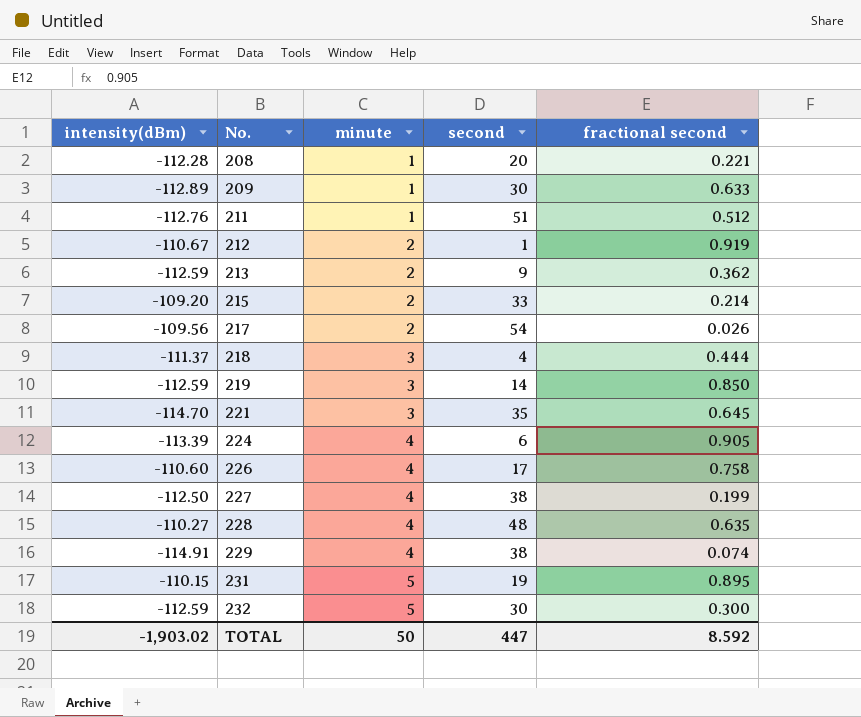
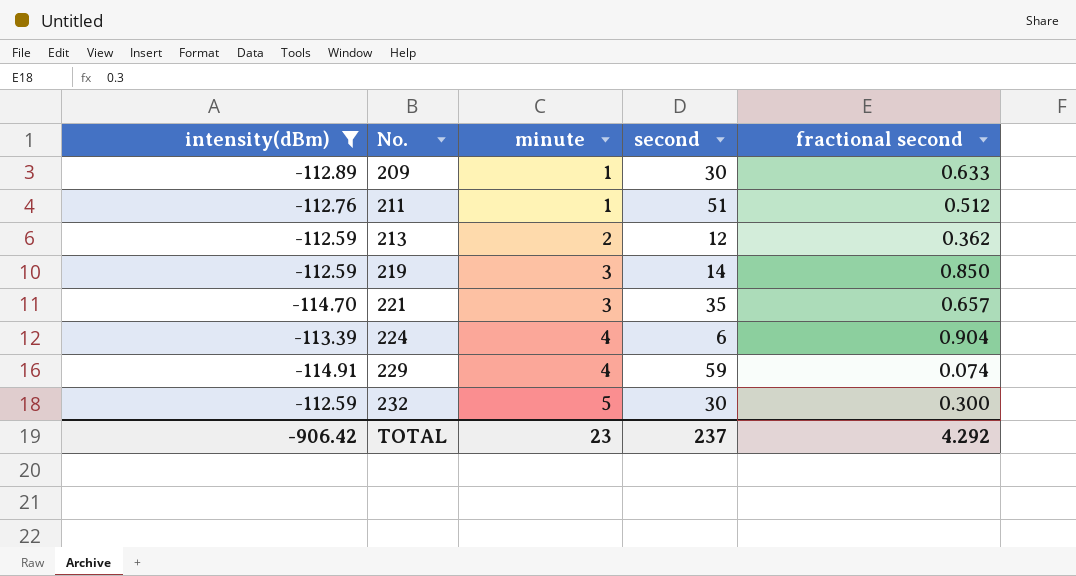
filter: none -> intensity(dBm) <= -112.59
213 | second: 9 -> 12
221 | fractional second: 0.645 -> 0.657
224 | fractional second: 0.905 -> 0.904
229 | second: 38 -> 59
TOTAL | intensity(dBm): -1,903.02 -> -906.42
TOTAL | minute: 50 -> 23
TOTAL | second: 447 -> 237
TOTAL | fractional second: 8.592 -> 4.292

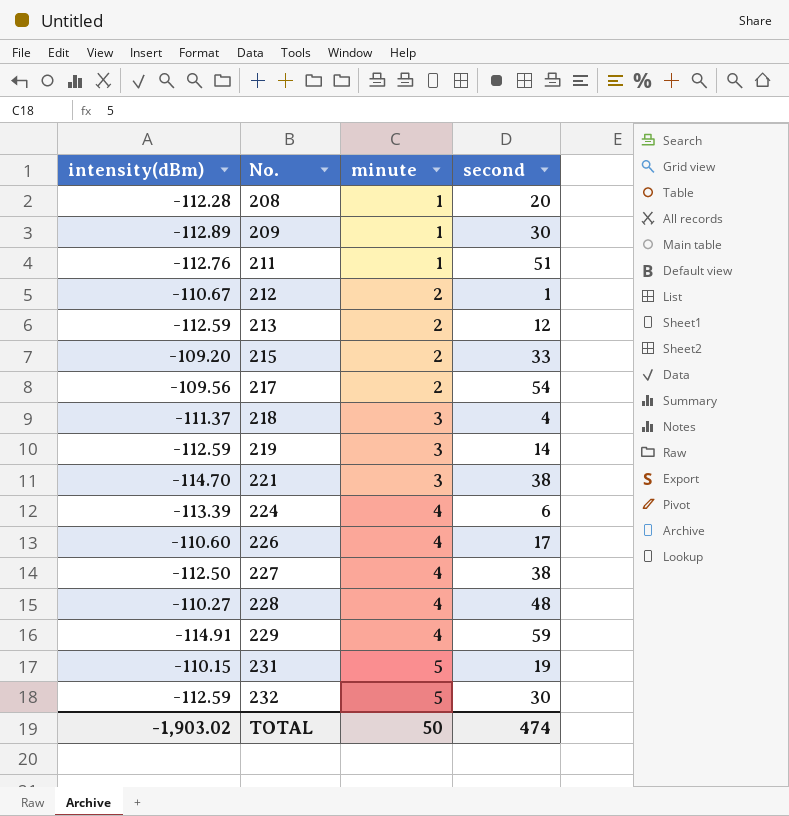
filter: intensity(dBm) <= -112.59 -> none
column fractional second | position: 5 -> none
221 | second: 35 -> 38
TOTAL | intensity(dBm): -906.42 -> -1,903.02
TOTAL | minute: 23 -> 50
TOTAL | second: 237 -> 474

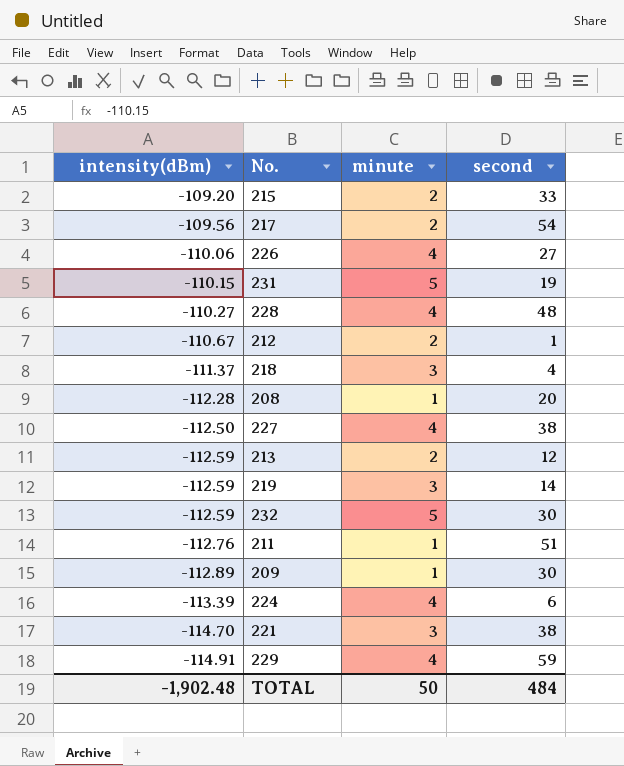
row order: No. ascending -> intensity(dBm) descending
226 | intensity(dBm): -110.60 -> -110.06
226 | second: 17 -> 27
TOTAL | intensity(dBm): -1,903.02 -> -1,902.48
TOTAL | second: 474 -> 484

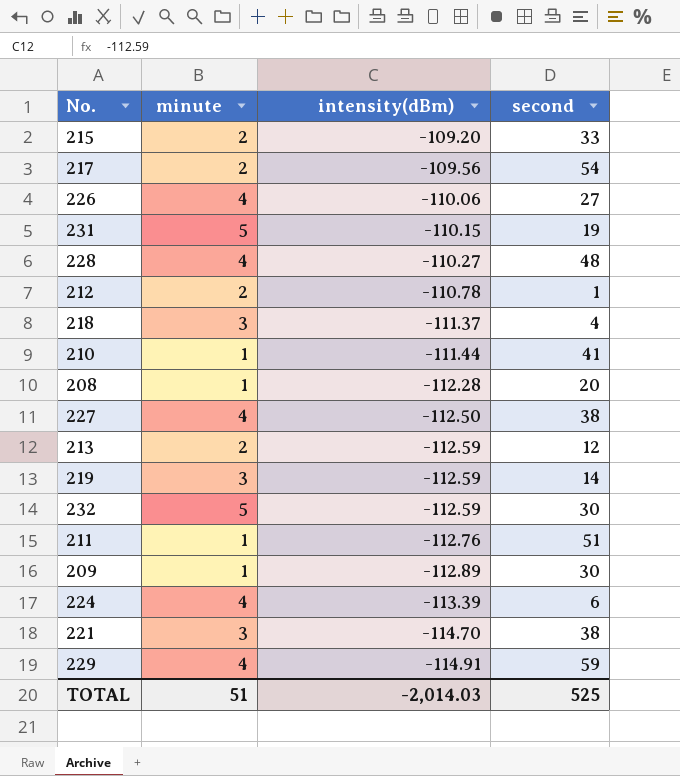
column intensity(dBm) | position: 1 -> 3
212 | intensity(dBm): -110.67 -> -110.78
row 210: none -> 1 | -111.44 | 41
TOTAL | minute: 50 -> 51
TOTAL | intensity(dBm): -1,902.48 -> -2,014.03
TOTAL | second: 484 -> 525

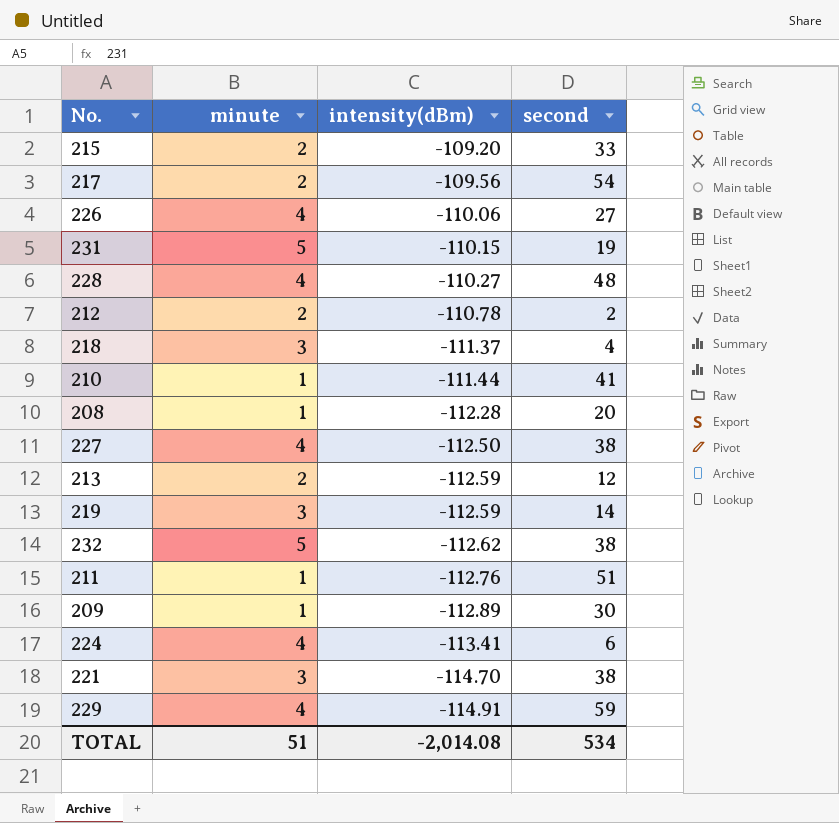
212 | second: 1 -> 2
232 | intensity(dBm): -112.59 -> -112.62
232 | second: 30 -> 38
224 | intensity(dBm): -113.39 -> -113.41
TOTAL | intensity(dBm): -2,014.03 -> -2,014.08
TOTAL | second: 525 -> 534

